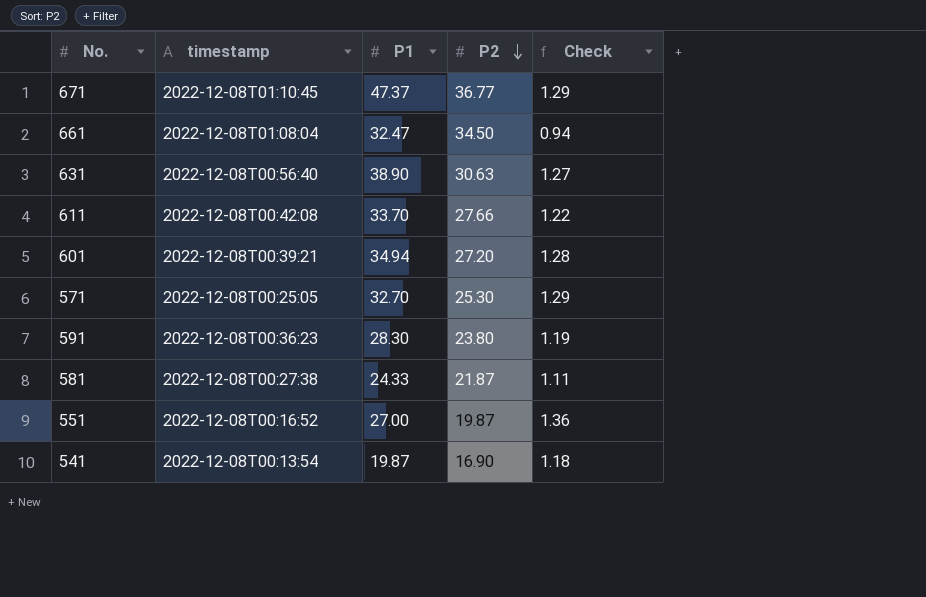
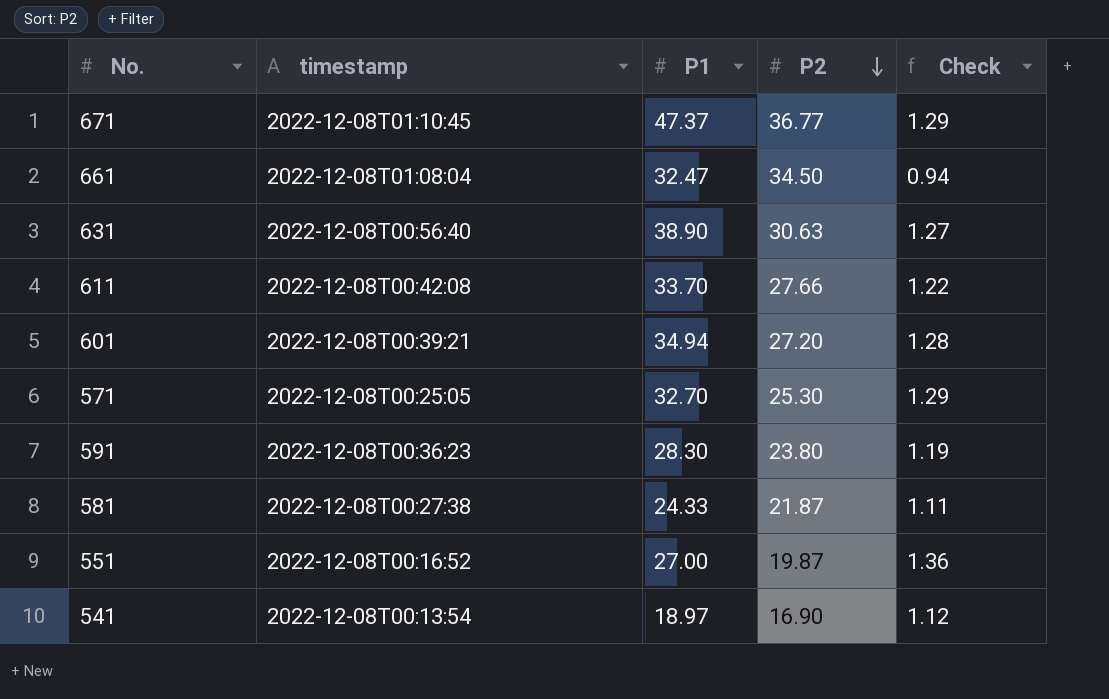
541 | P1: 19.87 -> 18.97
541 | Check: 1.18 -> 1.12

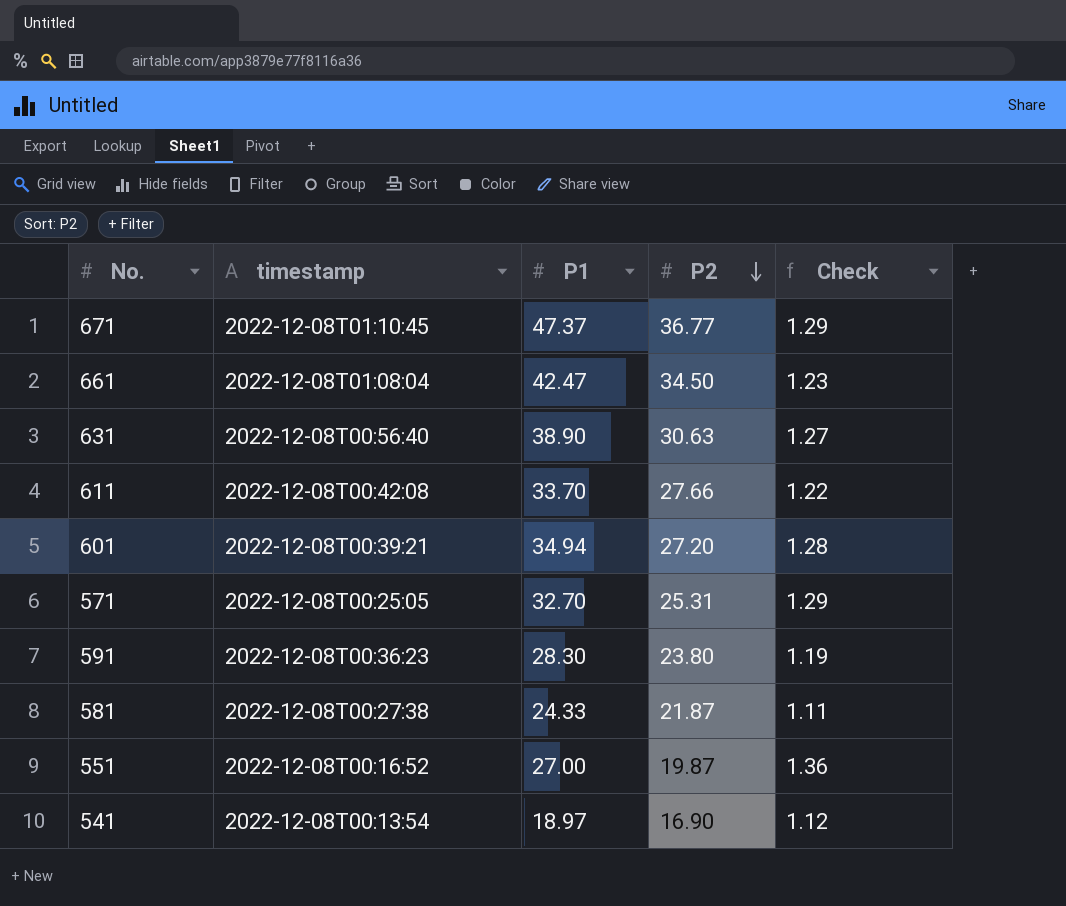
661 | P1: 32.47 -> 42.47
661 | Check: 0.94 -> 1.23
571 | P2: 25.30 -> 25.31

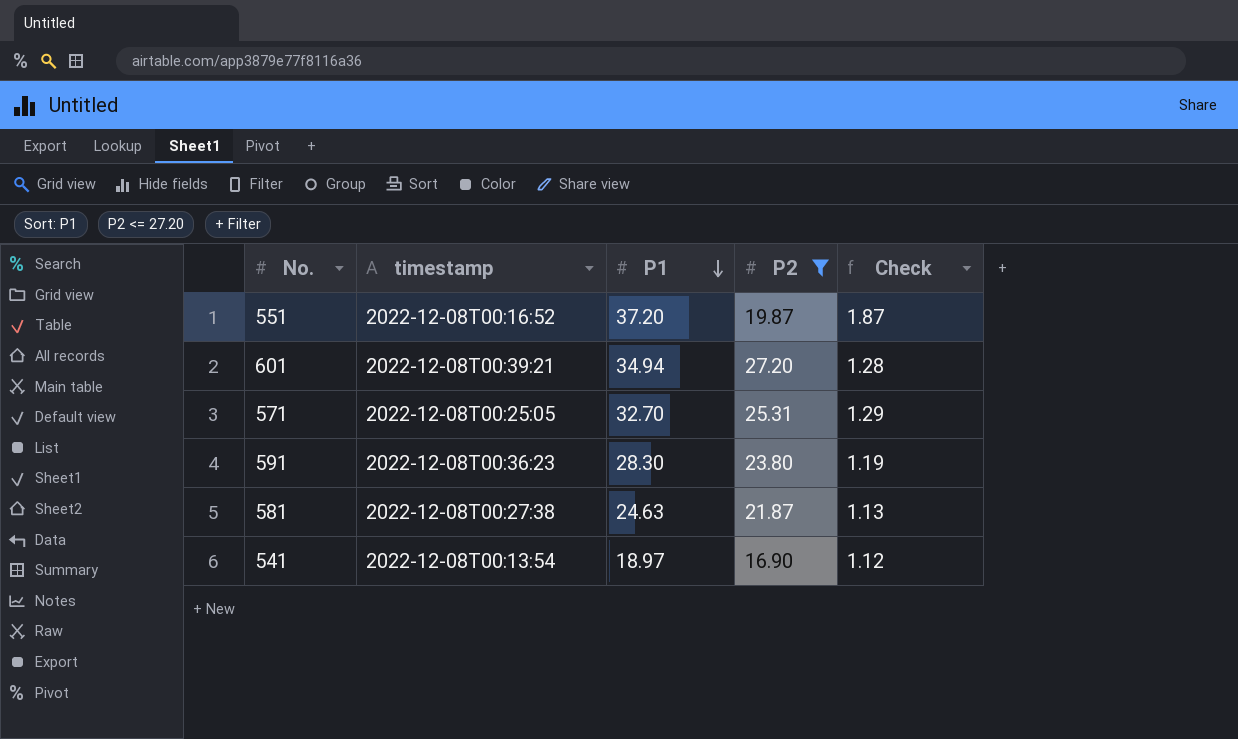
filter: none -> P2 <= 27.20
row order: P2 descending -> P1 descending
551 | P1: 27.00 -> 37.20
551 | Check: 1.36 -> 1.87
581 | P1: 24.33 -> 24.63
581 | Check: 1.11 -> 1.13

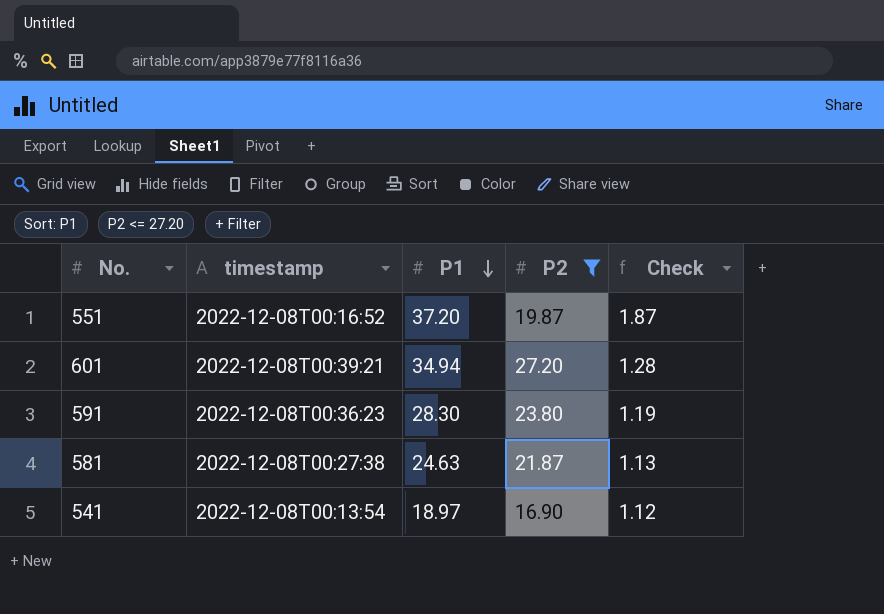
row 571: 2022-12-08T00:25:05 | 32.70 | 25.31 | 1.29 -> none

